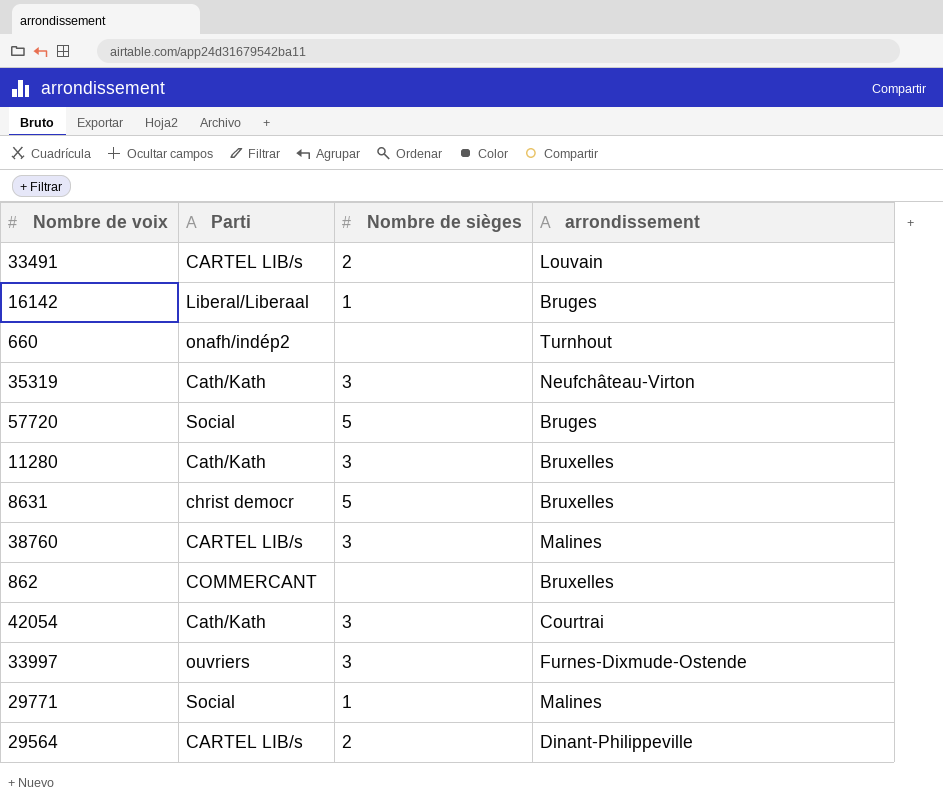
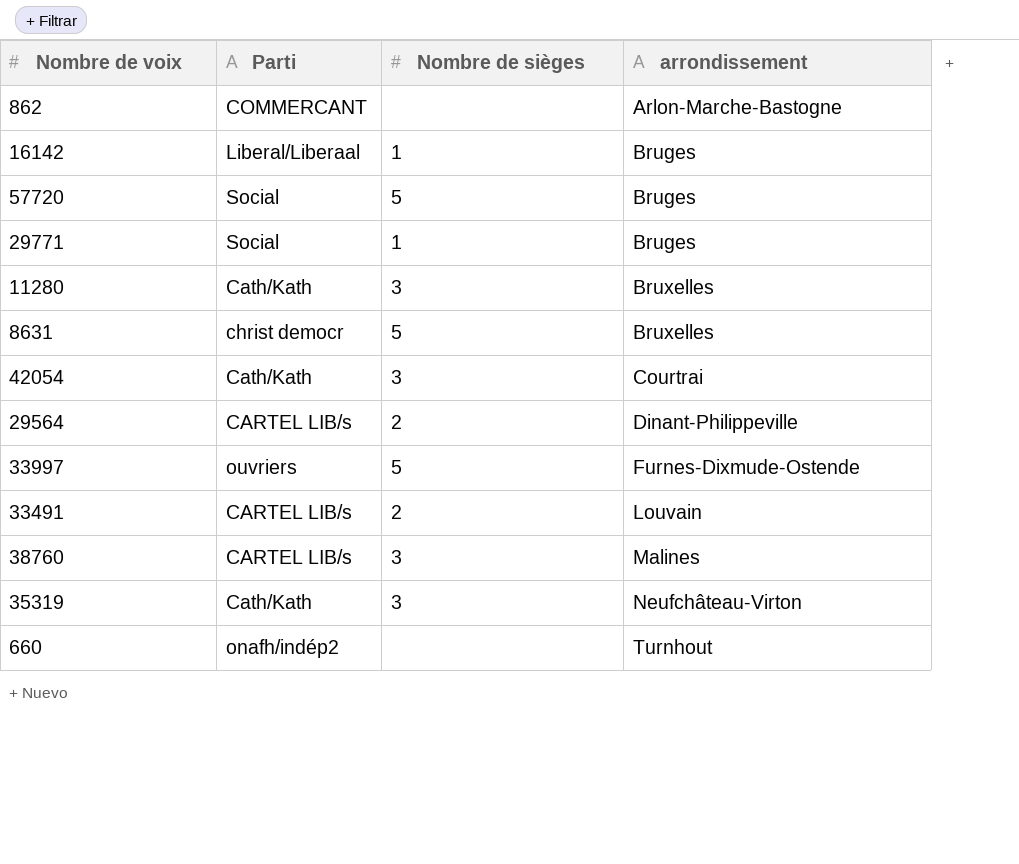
row order: none -> arrondissement ascending
862 | arrondissement: Bruxelles -> Arlon-Marche-Bastogne
29771 | arrondissement: Malines -> Bruges
33997 | Nombre de sièges: 3 -> 5

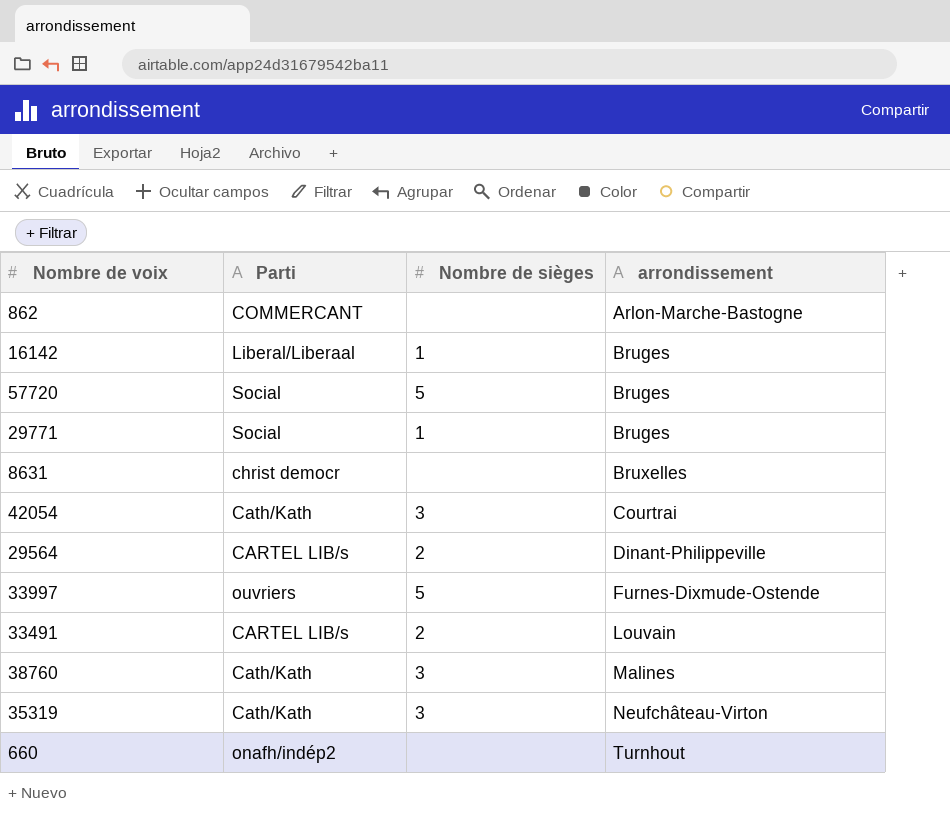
row 11280: Cath/Kath | 3 | Bruxelles -> none
8631 | Nombre de sièges: 5 -> none
38760 | Parti: CARTEL LIB/s -> Cath/Kath

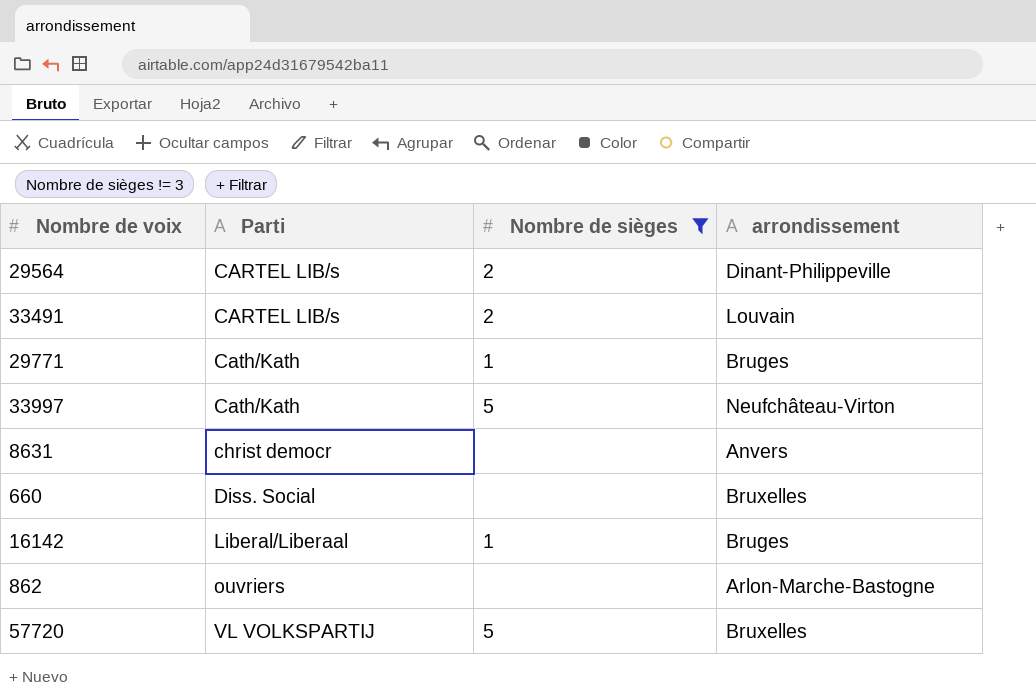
filter: none -> Nombre de sièges != 3
row order: arrondissement ascending -> Parti ascending
29771 | Parti: Social -> Cath/Kath
33997 | Parti: ouvriers -> Cath/Kath
33997 | arrondissement: Furnes-Dixmude-Ostende -> Neufchâteau-Virton
8631 | arrondissement: Bruxelles -> Anvers
660 | Parti: onafh/indép2 -> Diss. Social
660 | arrondissement: Turnhout -> Bruxelles
862 | Parti: COMMERCANT -> ouvriers
57720 | Parti: Social -> VL VOLKSPARTIJ
57720 | arrondissement: Bruges -> Bruxelles

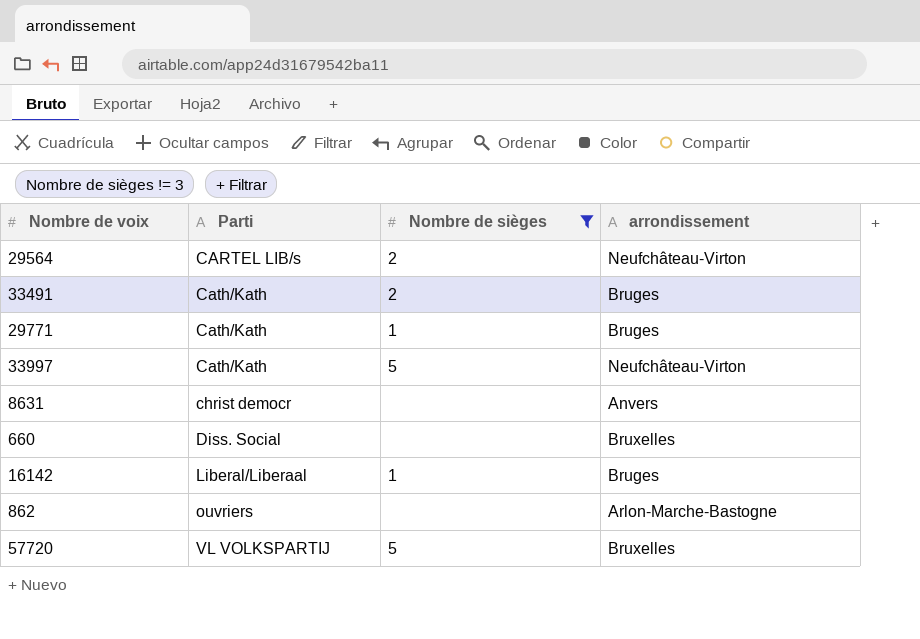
29564 | arrondissement: Dinant-Philippeville -> Neufchâteau-Virton
33491 | Parti: CARTEL LIB/s -> Cath/Kath
33491 | arrondissement: Louvain -> Bruges

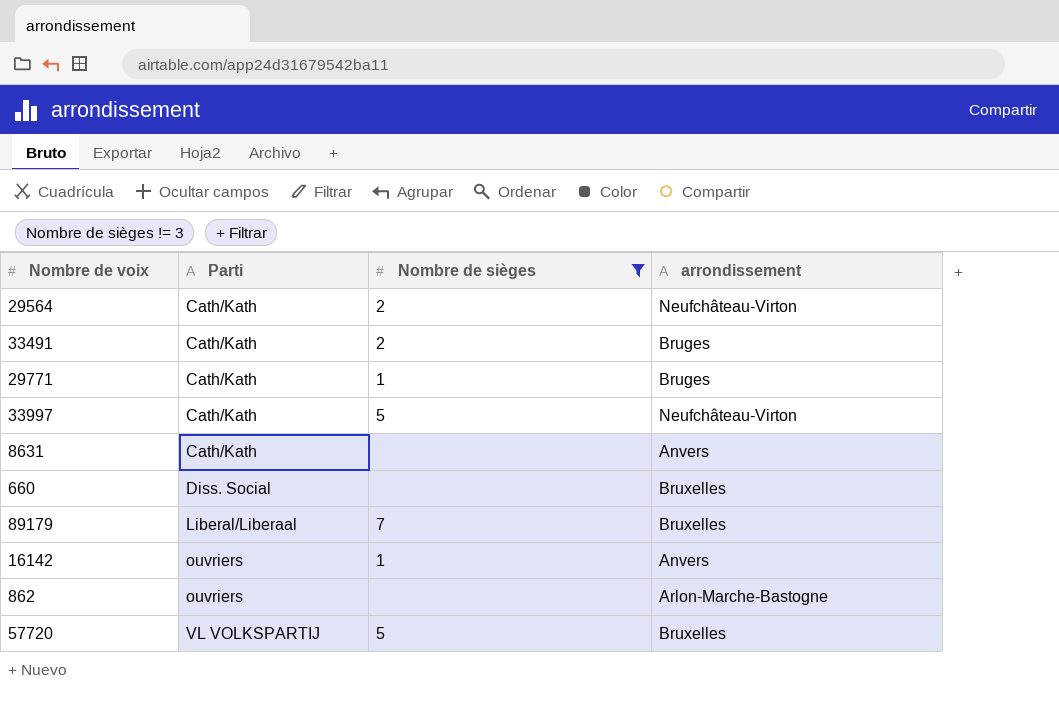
29564 | Parti: CARTEL LIB/s -> Cath/Kath
8631 | Parti: christ democr -> Cath/Kath
row 89179: none -> Liberal/Liberaal | 7 | Bruxelles
16142 | Parti: Liberal/Liberaal -> ouvriers
16142 | arrondissement: Bruges -> Anvers

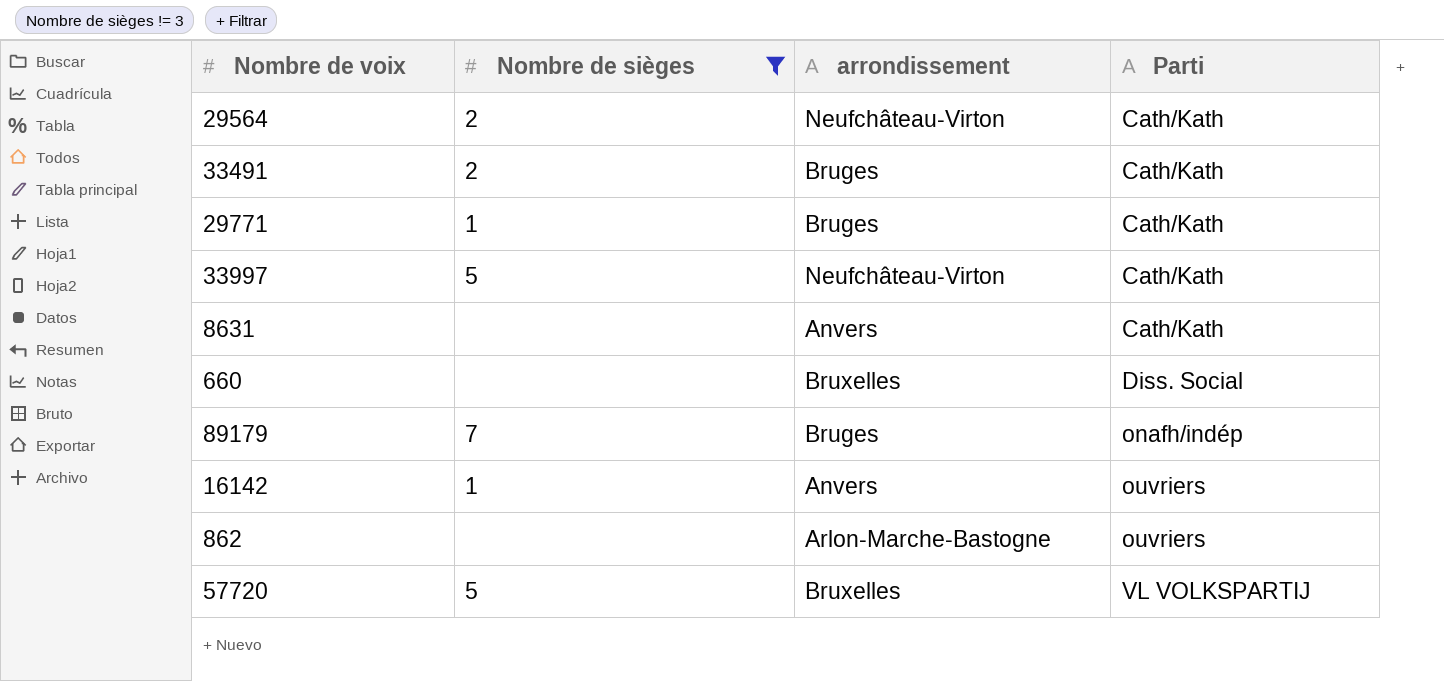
column Parti | position: 2 -> 4
89179 | arrondissement: Bruxelles -> Bruges
89179 | Parti: Liberal/Liberaal -> onafh/indép

